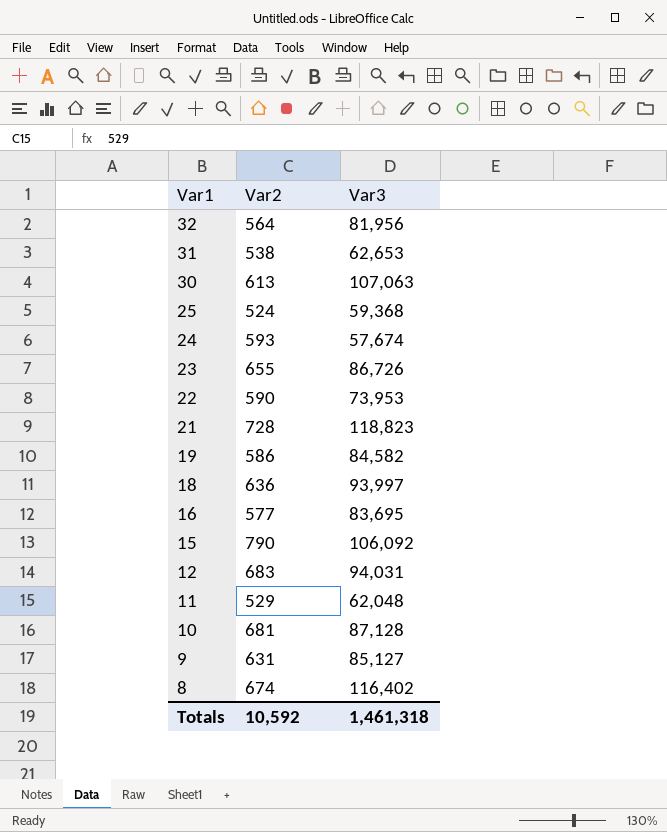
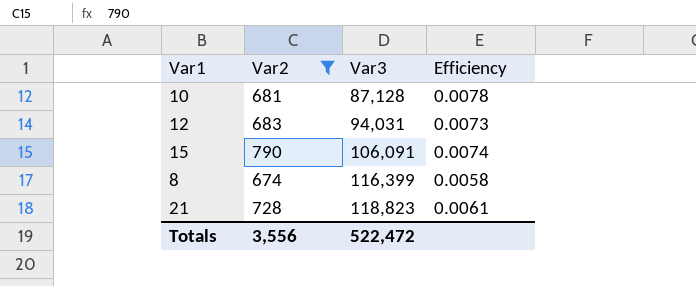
filter: none -> Var2 >= 674
row order: Var1 descending -> Var3 ascending
column Efficiency | formula: none -> [Var2] / [Var3]
15 | Var3: 106,092 -> 106,091
8 | Var3: 116,402 -> 116,399
Totals | Var2: 10,592 -> 3,556
Totals | Var3: 1,461,318 -> 522,472

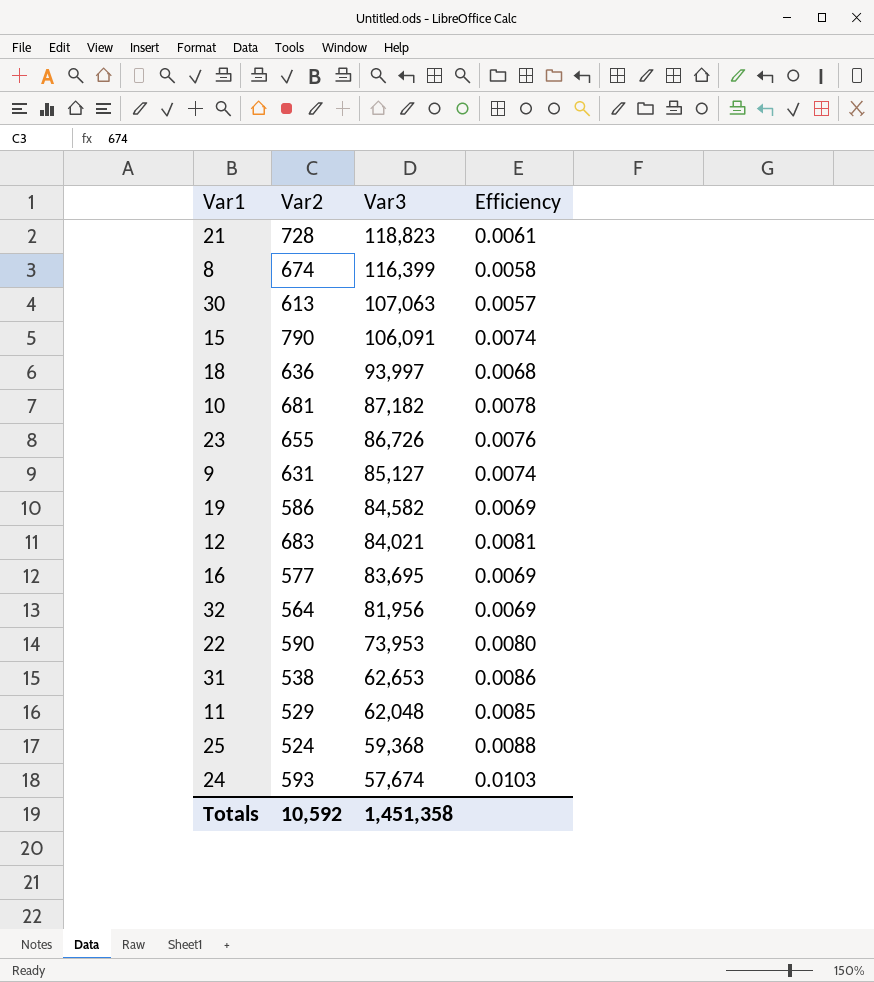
filter: Var2 >= 674 -> none
row order: Var3 ascending -> Var3 descending
10 | Var3: 87,128 -> 87,182
12 | Var3: 94,031 -> 84,021
12 | Efficiency: 0.0073 -> 0.0081
Totals | Var2: 3,556 -> 10,592
Totals | Var3: 522,472 -> 1,451,358

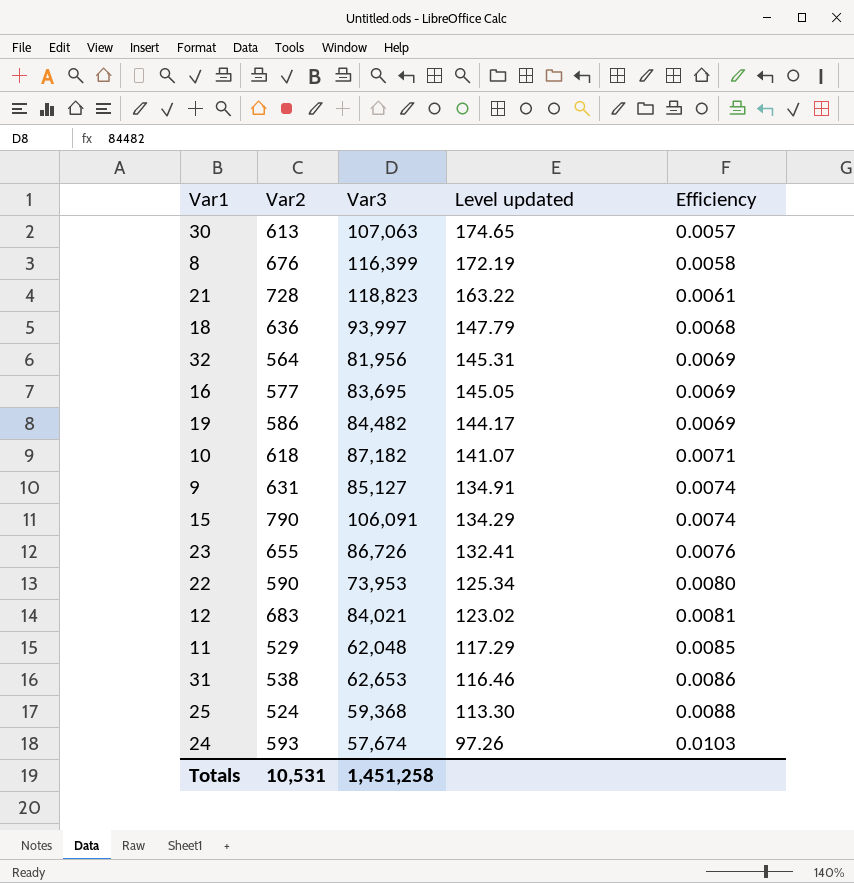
row order: Var3 descending -> Level updated descending
column Level updated | formula: none -> [Var3] / [Var2]
8 | Var2: 674 -> 676
19 | Var3: 84,582 -> 84,482
10 | Var2: 681 -> 618
10 | Efficiency: 0.0078 -> 0.0071
Totals | Var2: 10,592 -> 10,531
Totals | Var3: 1,451,358 -> 1,451,258

